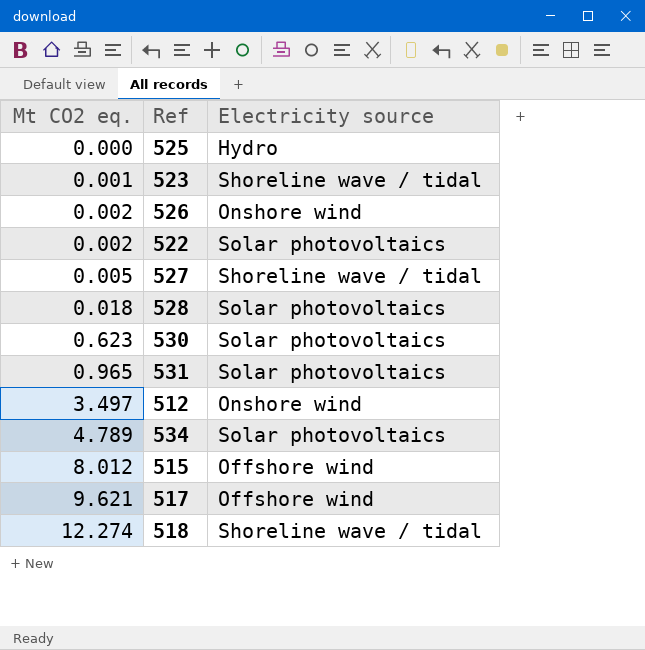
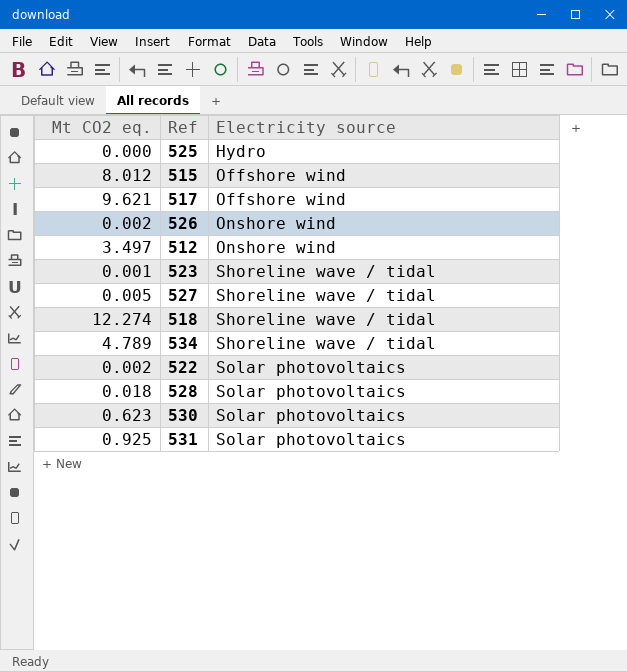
row order: Mt CO2 eq. ascending -> Electricity source ascending
534 | Electricity source: Solar photovoltaics -> Shoreline wave / tidal
531 | Mt CO2 eq.: 0.965 -> 0.925

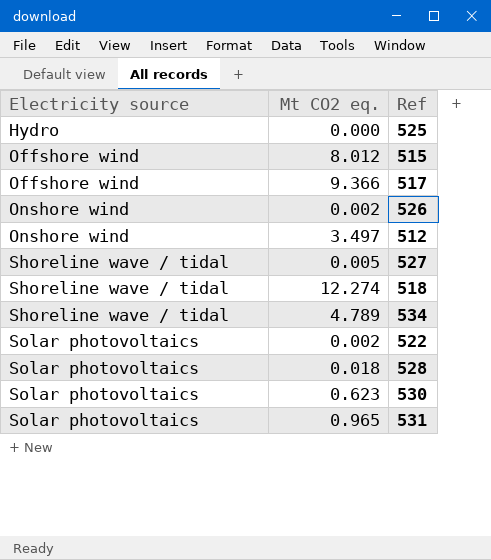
column Electricity source | position: 3 -> 1
row 523: 0.001 | Shoreline wave / tidal -> none
517 | Mt CO2 eq.: 9.621 -> 9.366
531 | Mt CO2 eq.: 0.925 -> 0.965

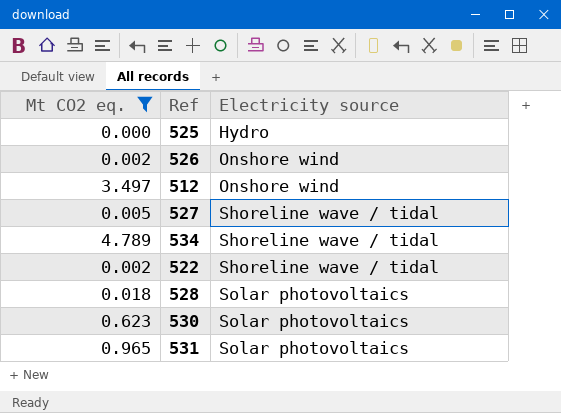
filter: none -> Mt CO2 eq. <= 4.789
column Electricity source | position: 1 -> 3
522 | Electricity source: Solar photovoltaics -> Shoreline wave / tidal

